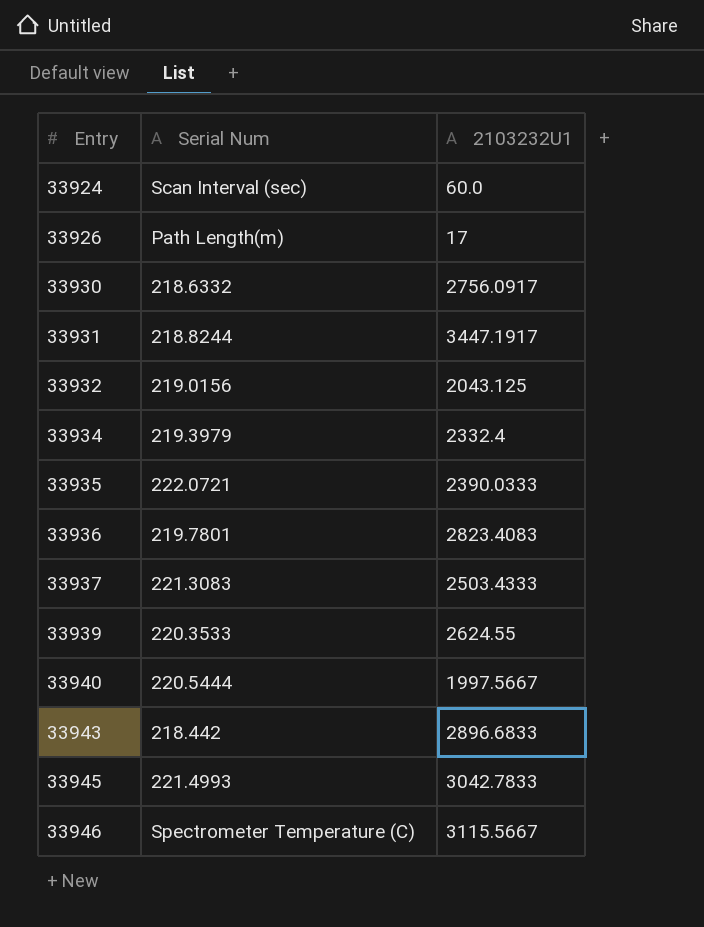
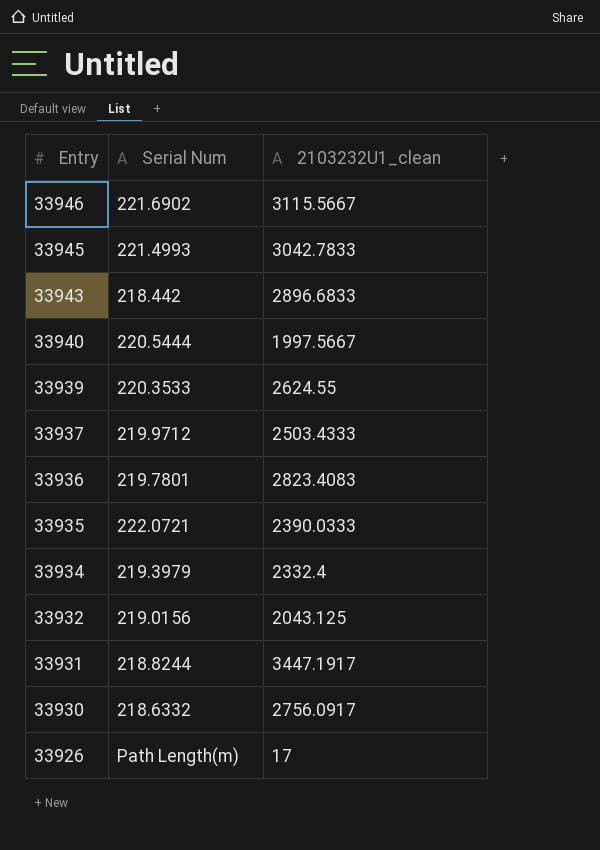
row order: Entry ascending -> Entry descending
column name: 2103232U1 -> 2103232U1_clean
row 33924: Scan Interval (sec) | 60.0 -> none
33946 | Serial Num: Spectrometer Temperature (C) -> 221.6902
33937 | Serial Num: 221.3083 -> 219.9712

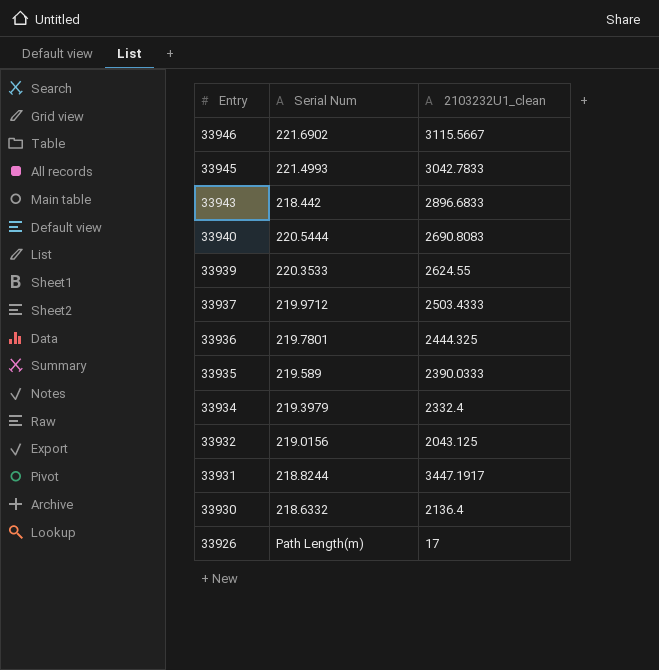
33940 | 2103232U1_clean: 1997.5667 -> 2690.8083
33936 | 2103232U1_clean: 2823.4083 -> 2444.325
33935 | Serial Num: 222.0721 -> 219.589
33930 | 2103232U1_clean: 2756.0917 -> 2136.4

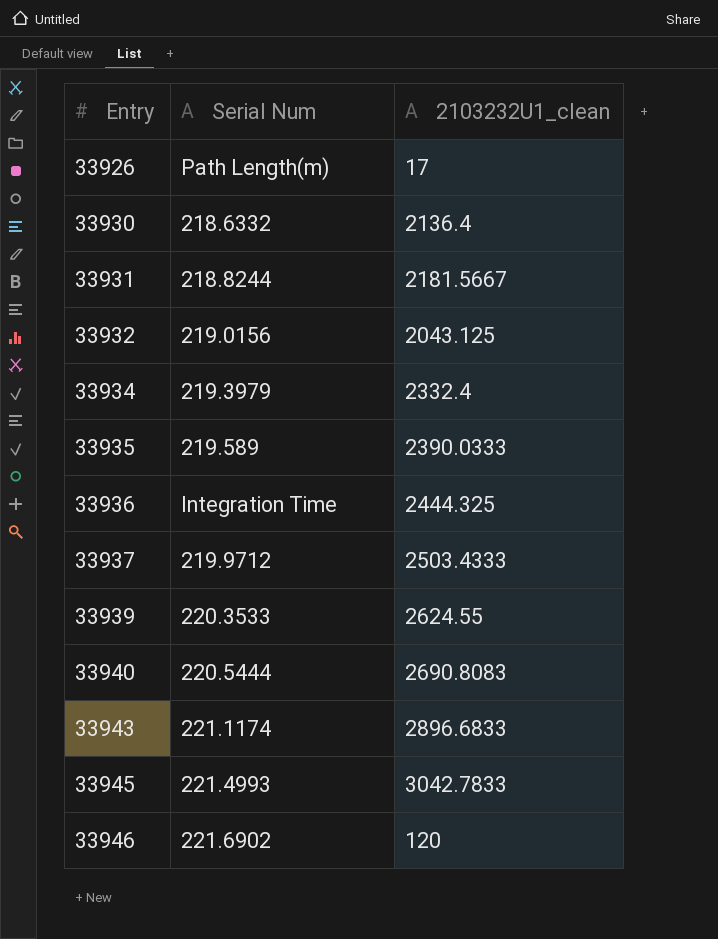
row order: Entry descending -> Entry ascending
33931 | 2103232U1_clean: 3447.1917 -> 2181.5667
33936 | Serial Num: 219.7801 -> Integration Time
33943 | Serial Num: 218.442 -> 221.1174
33946 | 2103232U1_clean: 3115.5667 -> 120

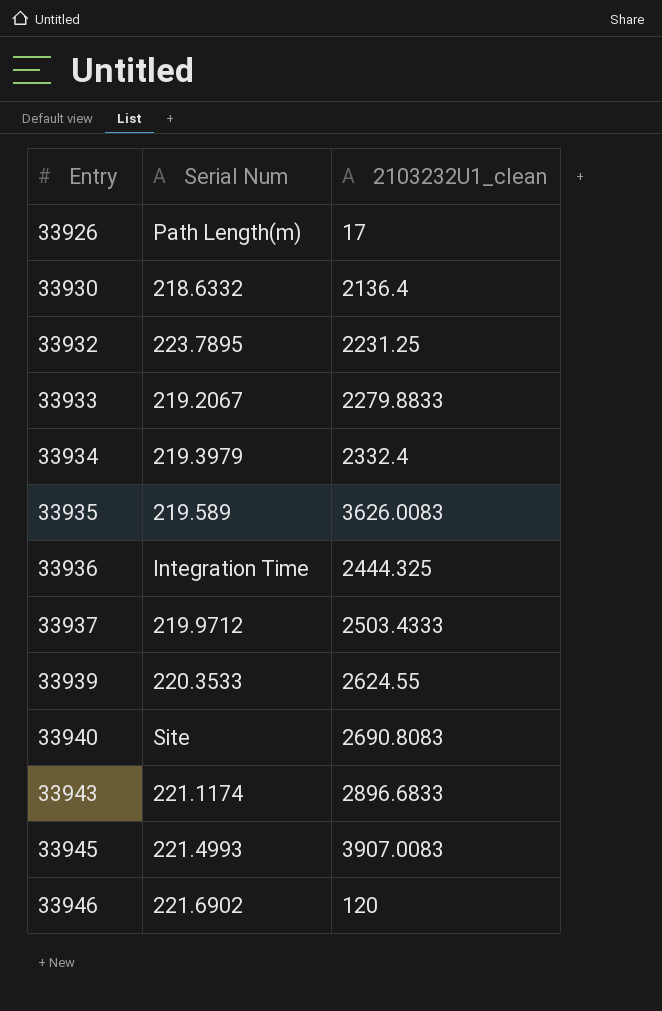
row 33931: 218.8244 | 2181.5667 -> none
33932 | Serial Num: 219.0156 -> 223.7895
33932 | 2103232U1_clean: 2043.125 -> 2231.25
row 33933: none -> 219.2067 | 2279.8833
33935 | 2103232U1_clean: 2390.0333 -> 3626.0083
33940 | Serial Num: 220.5444 -> Site
33945 | 2103232U1_clean: 3042.7833 -> 3907.0083

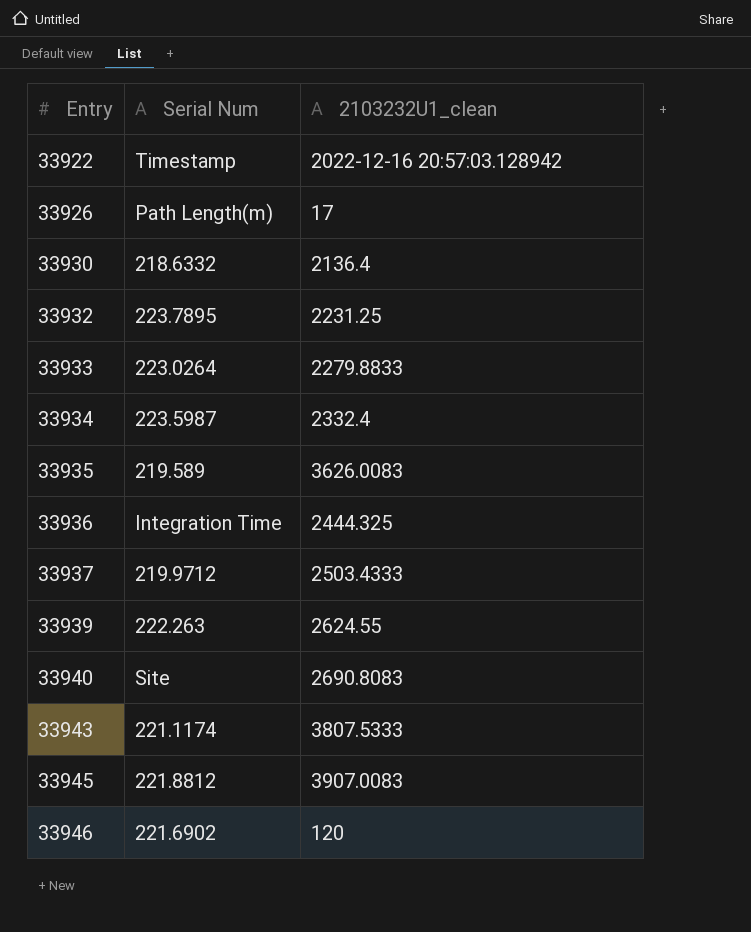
row 33922: none -> Timestamp | 2022-12-16 20:57:03.128942
33933 | Serial Num: 219.2067 -> 223.0264
33934 | Serial Num: 219.3979 -> 223.5987
33939 | Serial Num: 220.3533 -> 222.263
33943 | 2103232U1_clean: 2896.6833 -> 3807.5333
33945 | Serial Num: 221.4993 -> 221.8812

